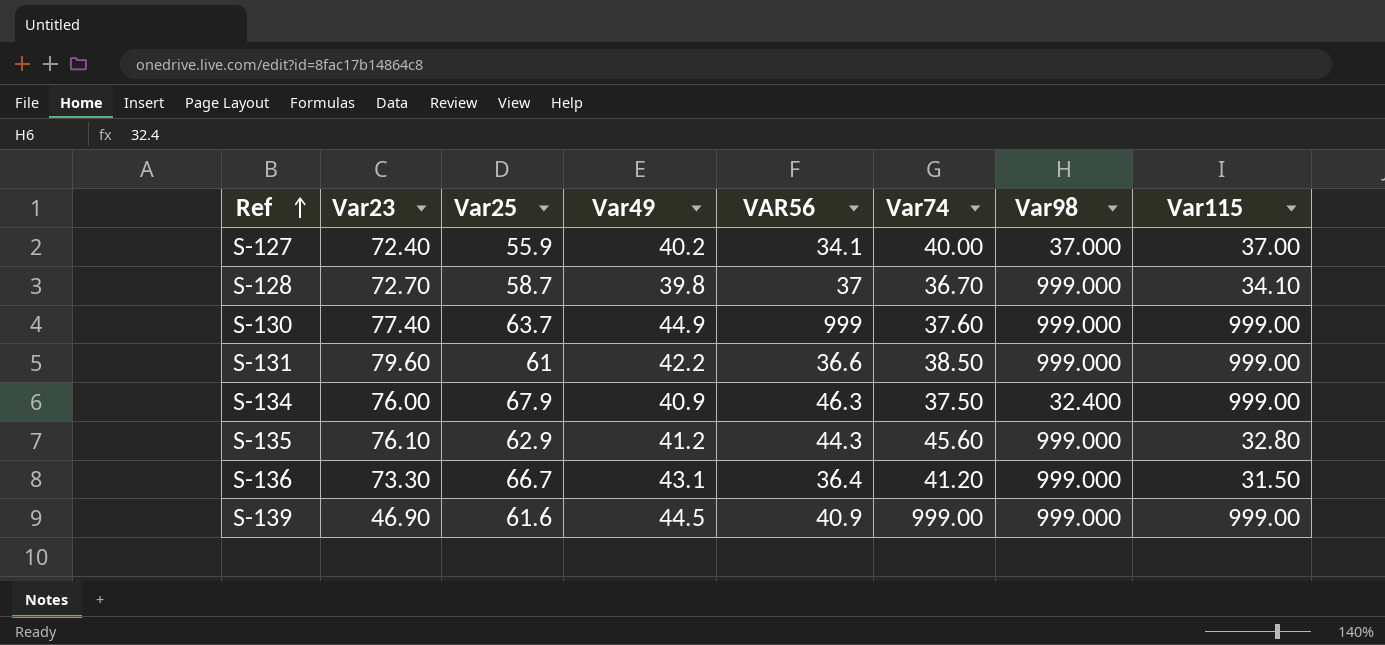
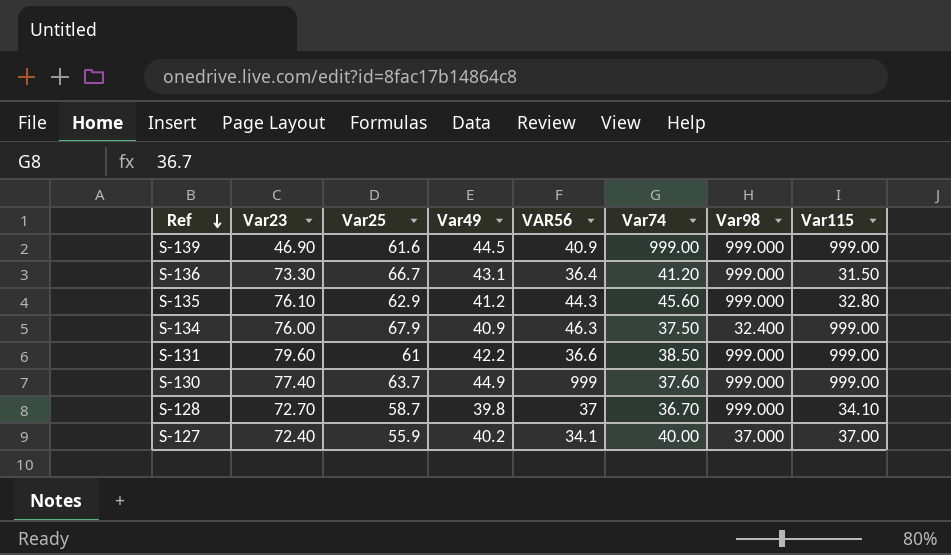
row order: Ref ascending -> Ref descending

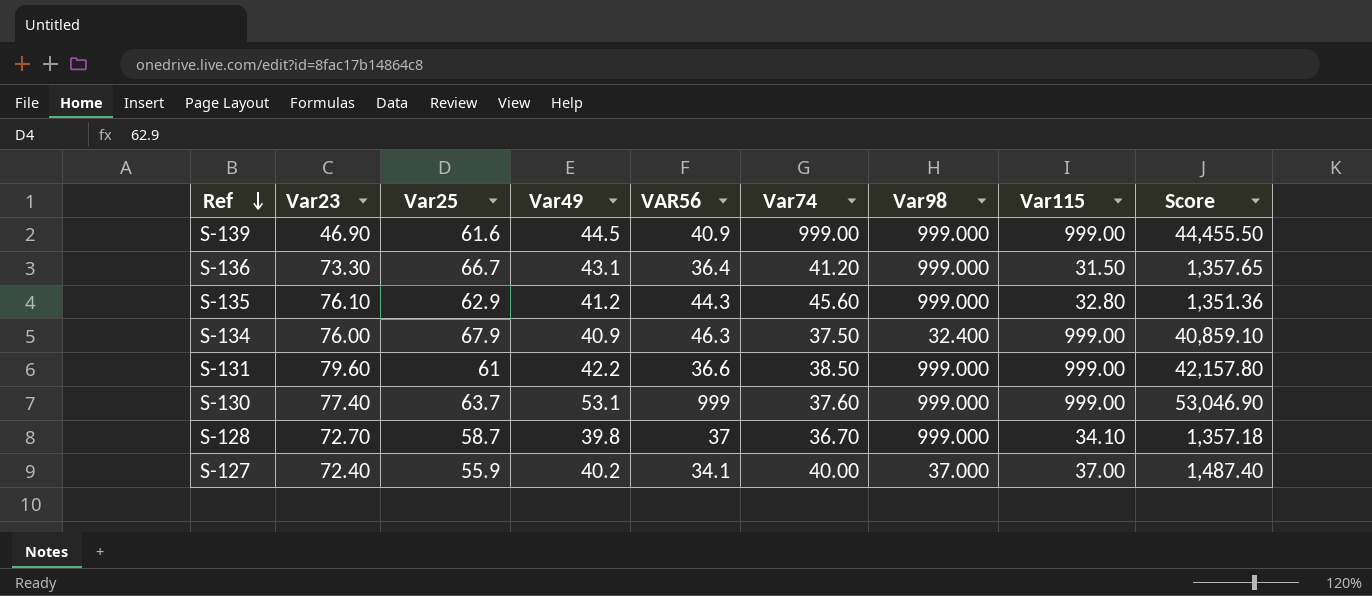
column Score | formula: none -> [Var49] * [Var115]
S-130 | Var49: 44.9 -> 53.1

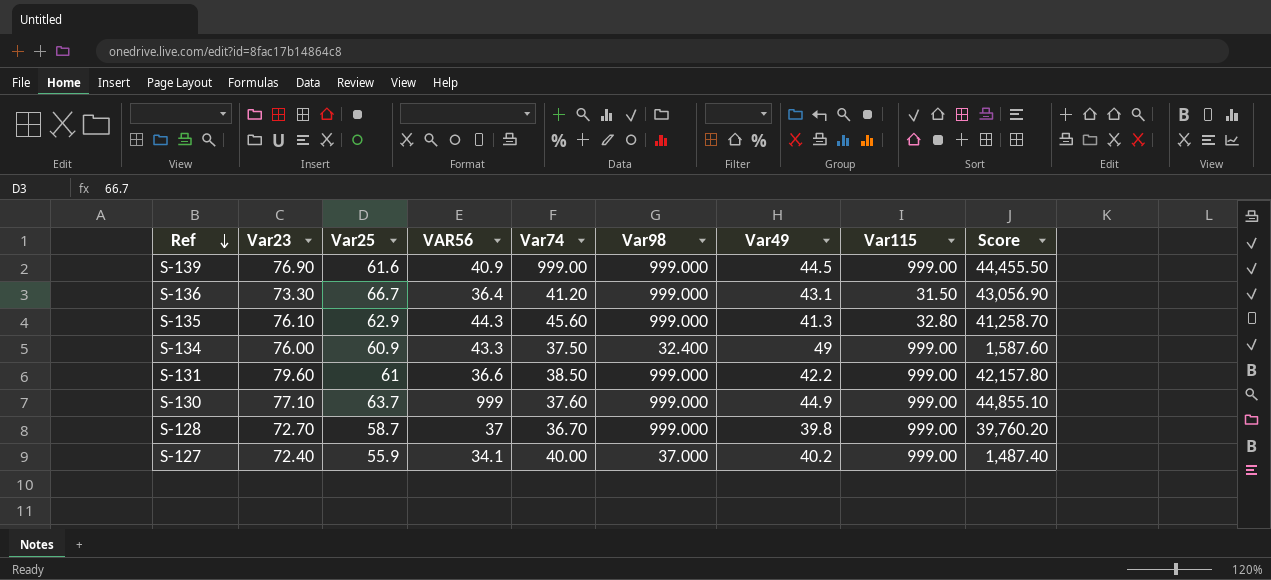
column Var49 | position: 4 -> 7
column Score | formula: [Var49] * [Var115] -> [Var98] * [Var49]
S-139 | Var23: 46.90 -> 76.90
S-135 | Var49: 41.2 -> 41.3
S-134 | Var25: 67.9 -> 60.9
S-134 | VAR56: 46.3 -> 43.3
S-134 | Var49: 40.9 -> 49
S-130 | Var23: 77.40 -> 77.10
S-130 | Var49: 53.1 -> 44.9
S-128 | Var115: 34.10 -> 999.00
S-127 | Var115: 37.00 -> 999.00

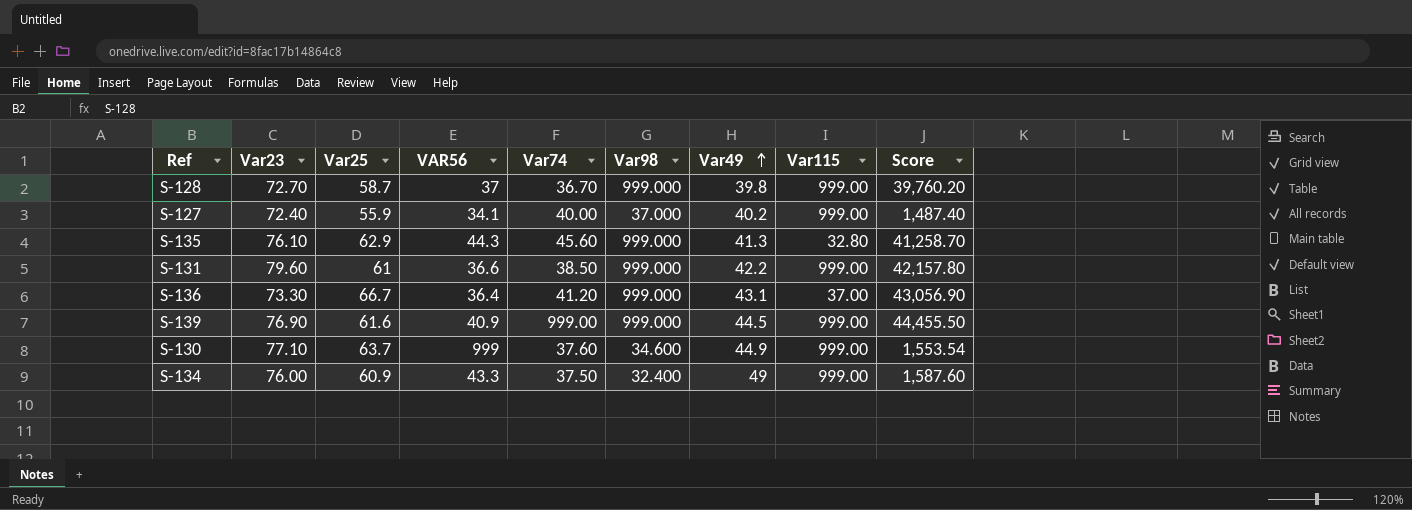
row order: Ref descending -> Var49 ascending
S-136 | Var115: 31.50 -> 37.00
S-130 | Var98: 999.000 -> 34.600
S-130 | Score: 44,855.10 -> 1,553.54

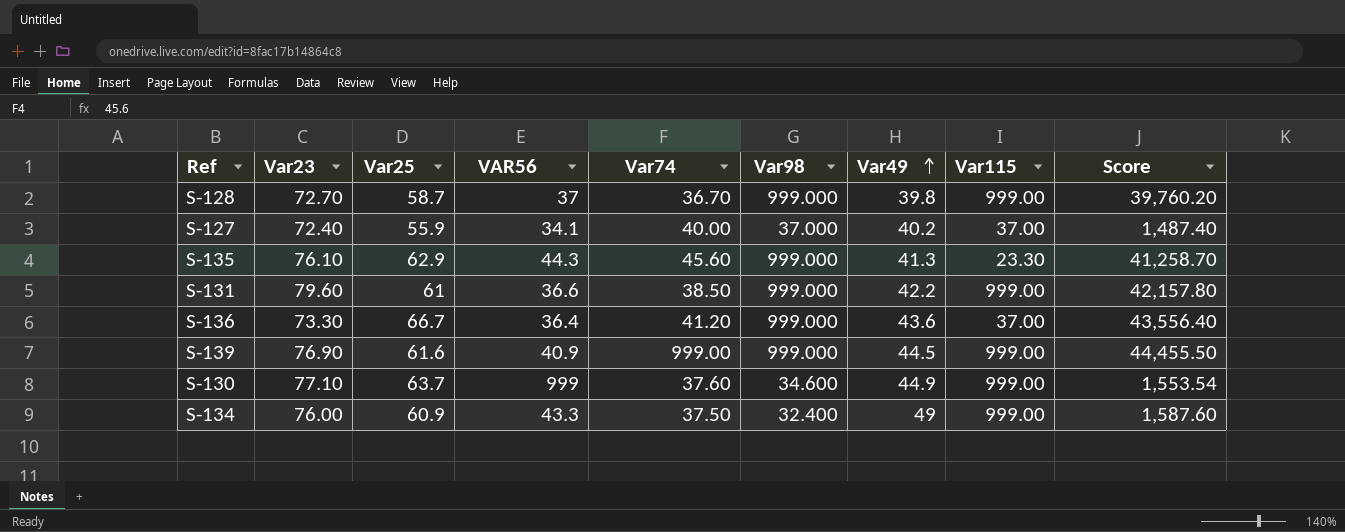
S-127 | Var115: 999.00 -> 37.00
S-135 | Var115: 32.80 -> 23.30
S-136 | Var49: 43.1 -> 43.6
S-136 | Score: 43,056.90 -> 43,556.40

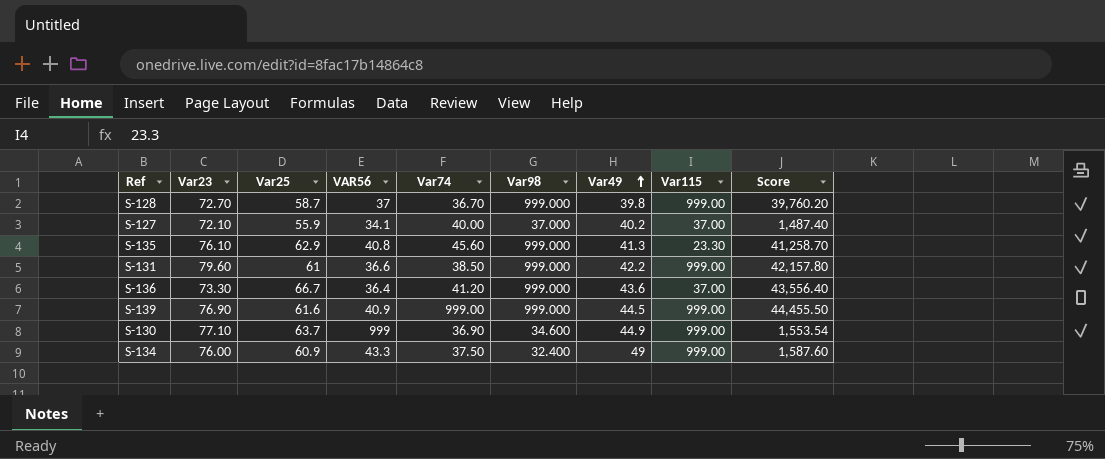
S-127 | Var23: 72.40 -> 72.10
S-135 | VAR56: 44.3 -> 40.8
S-130 | Var74: 37.60 -> 36.90

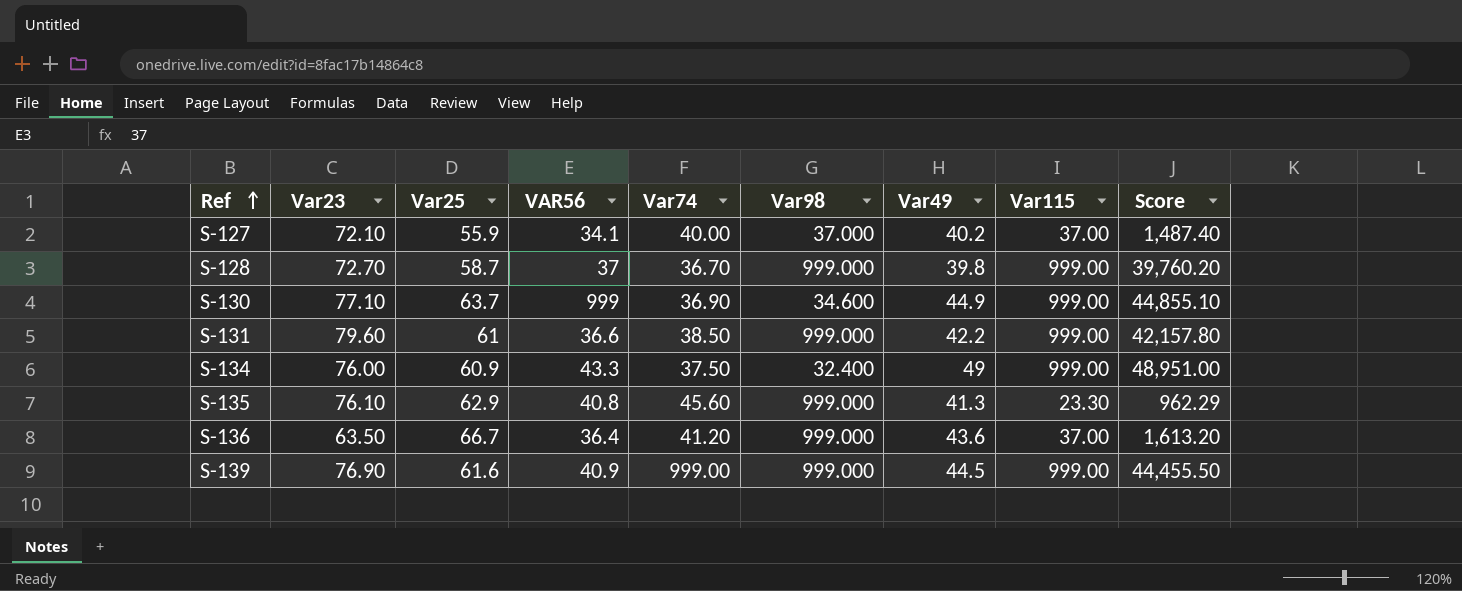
row order: Var49 ascending -> Ref ascending
column Score | formula: [Var98] * [Var49] -> [Var49] * [Var115]
S-136 | Var23: 73.30 -> 63.50

